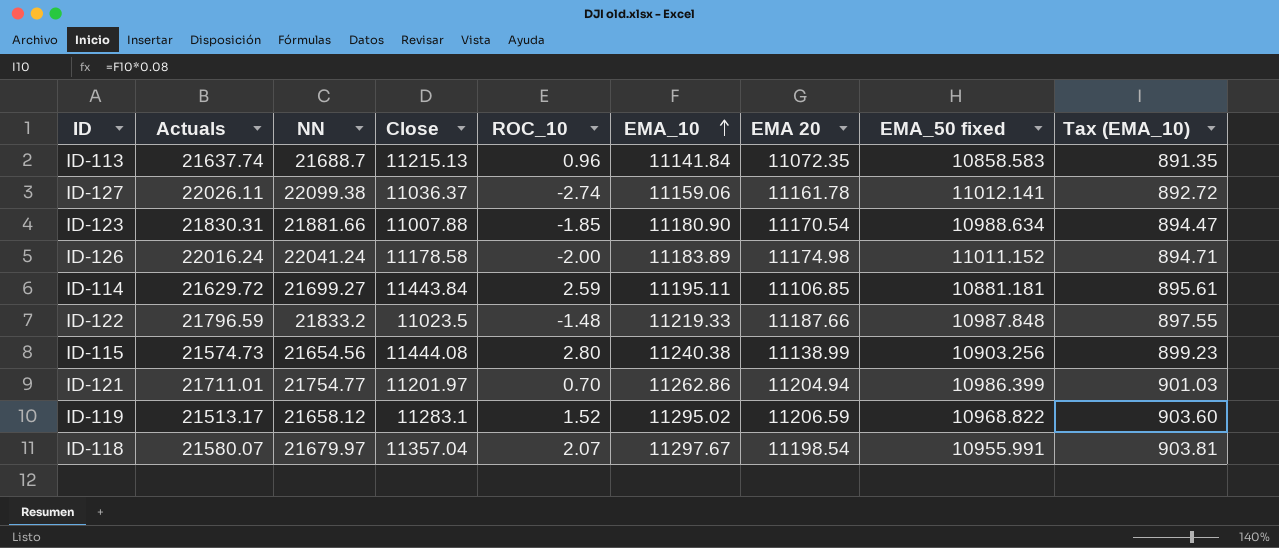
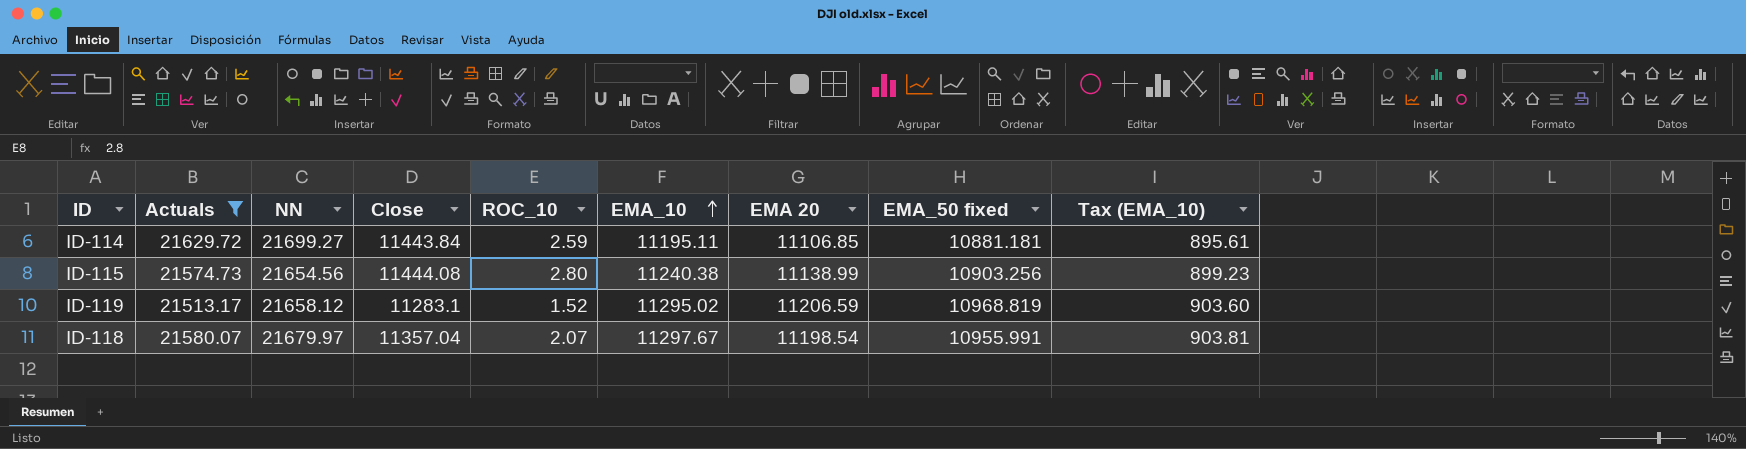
filter: none -> Actuals <= 21629.72
ID-119 | EMA_50 fixed: 10968.822 -> 10968.819

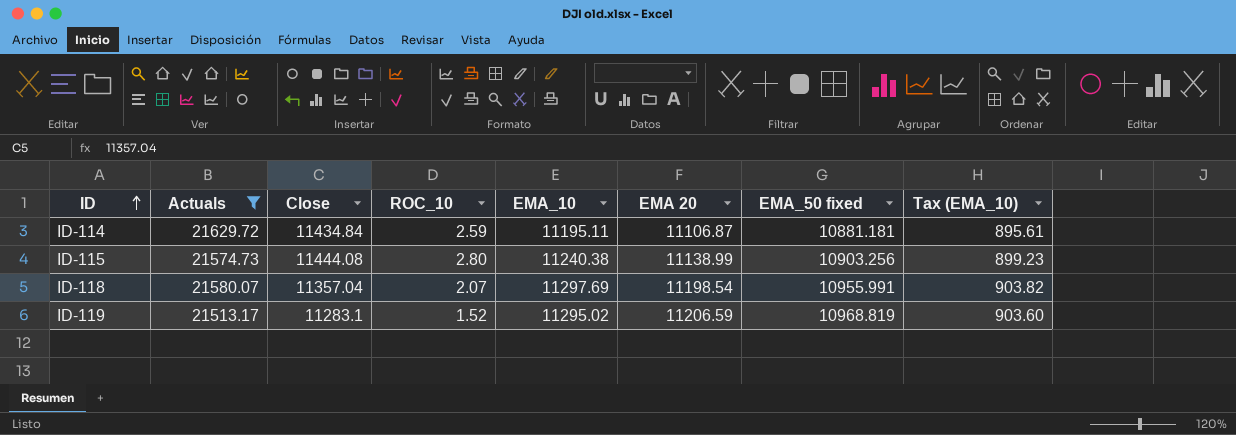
row order: EMA_10 ascending -> ID ascending
column NN | position: 3 -> none
ID-114 | Close: 11443.84 -> 11434.84
ID-114 | EMA 20: 11106.85 -> 11106.87
ID-118 | EMA_10: 11297.67 -> 11297.69
ID-118 | Tax (EMA_10): 903.81 -> 903.82

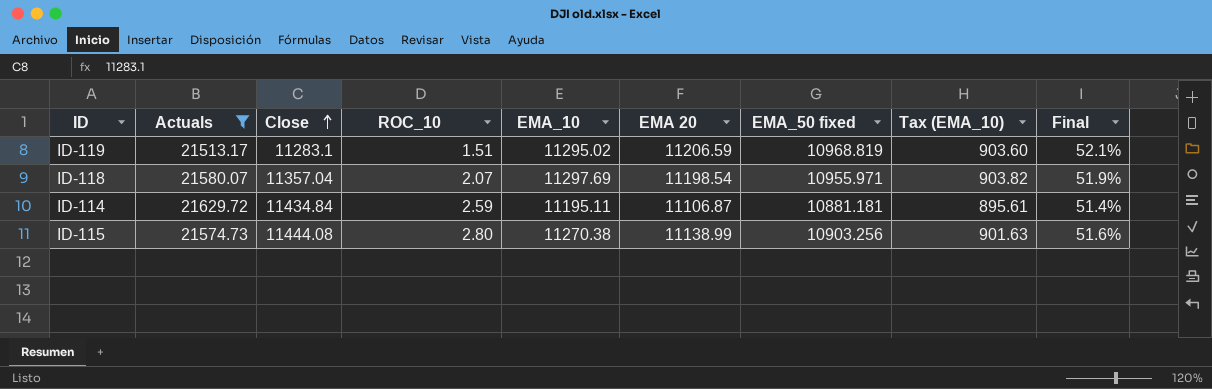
row order: ID ascending -> Close ascending
column Final | formula: none -> [EMA 20] / [Actuals]
ID-119 | ROC_10: 1.52 -> 1.51
ID-118 | EMA_50 fixed: 10955.991 -> 10955.971
ID-115 | EMA_10: 11240.38 -> 11270.38
ID-115 | Tax (EMA_10): 899.23 -> 901.63

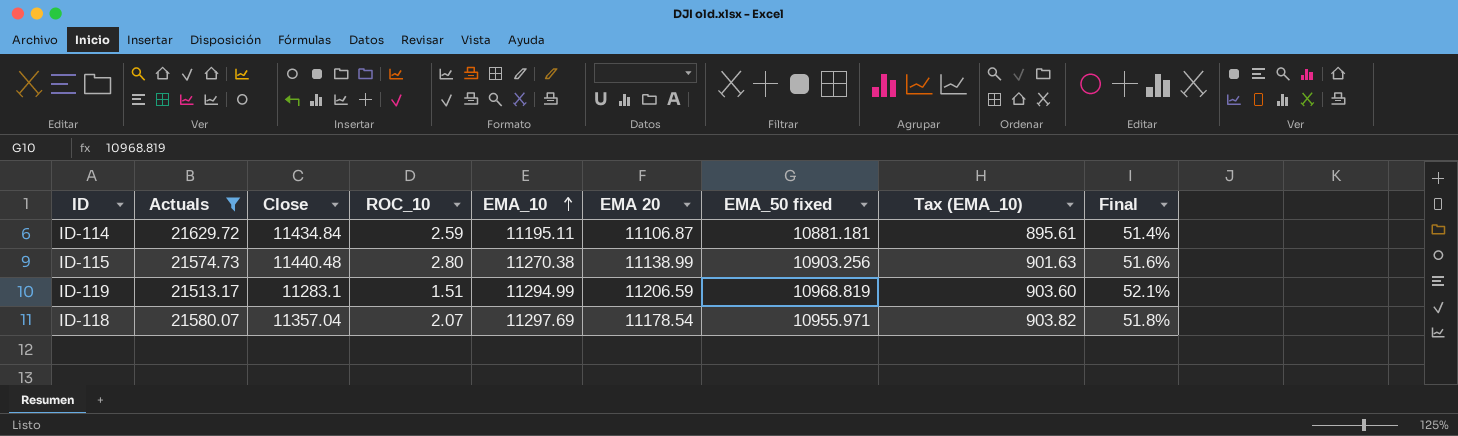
row order: Close ascending -> EMA_10 ascending
ID-115 | Close: 11444.08 -> 11440.48
ID-119 | EMA_10: 11295.02 -> 11294.99
ID-118 | EMA 20: 11198.54 -> 11178.54
ID-118 | Final: 51.9% -> 51.8%

